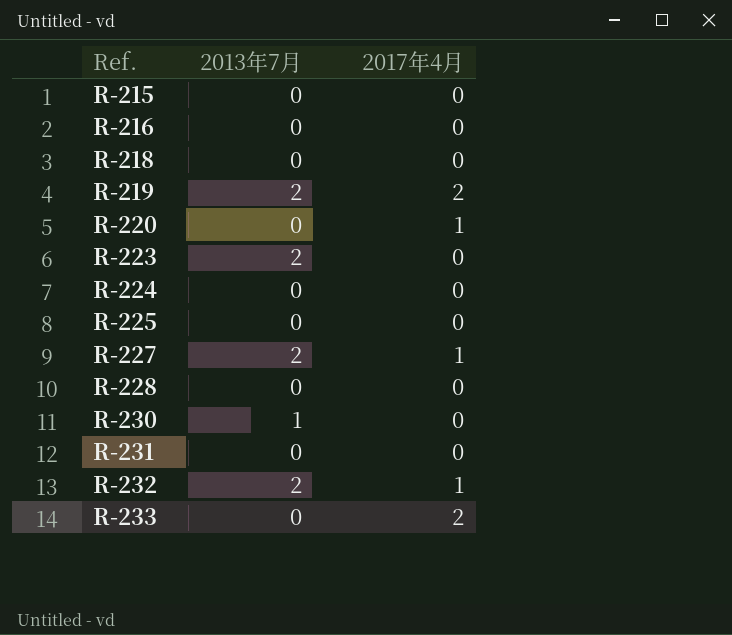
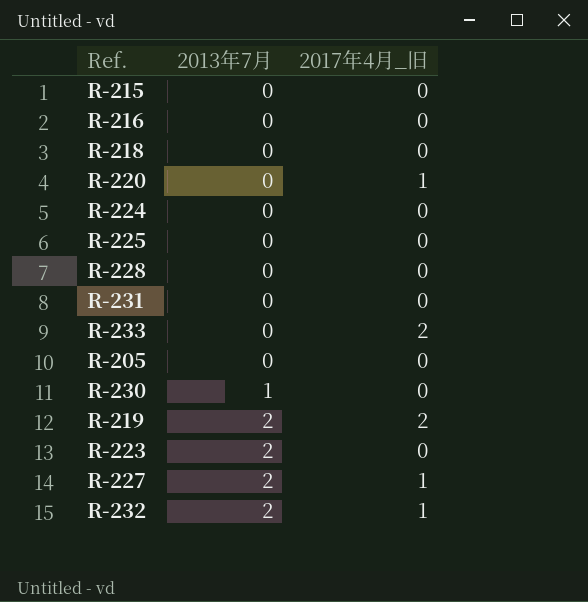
row order: Ref. ascending -> 2013年7月 ascending
column name: 2017年4月 -> 2017年4月_旧
row R-205: none -> 0 | 0

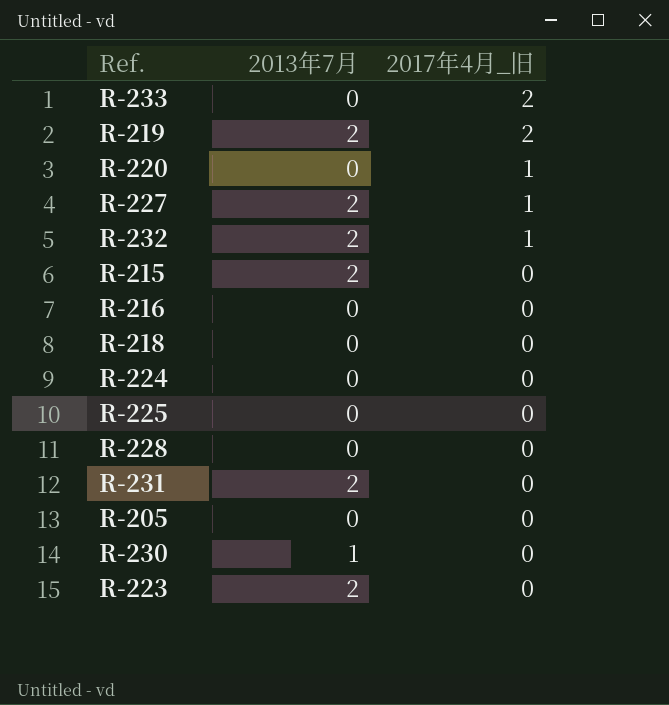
row order: 2013年7月 ascending -> 2017年4月_旧 descending
R-215 | 2013年7月: 0 -> 2
R-231 | 2013年7月: 0 -> 2

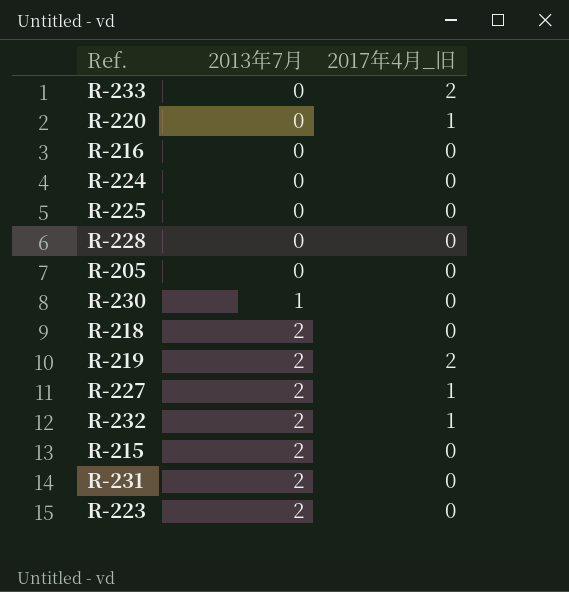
row order: 2017年4月_旧 descending -> 2013年7月 ascending
R-218 | 2013年7月: 0 -> 2

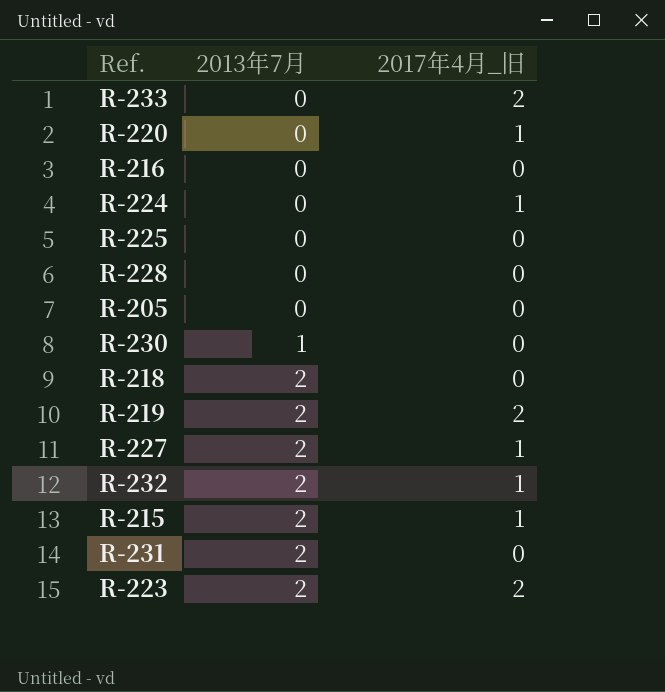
R-224 | 2017年4月_旧: 0 -> 1
R-215 | 2017年4月_旧: 0 -> 1
R-223 | 2017年4月_旧: 0 -> 2

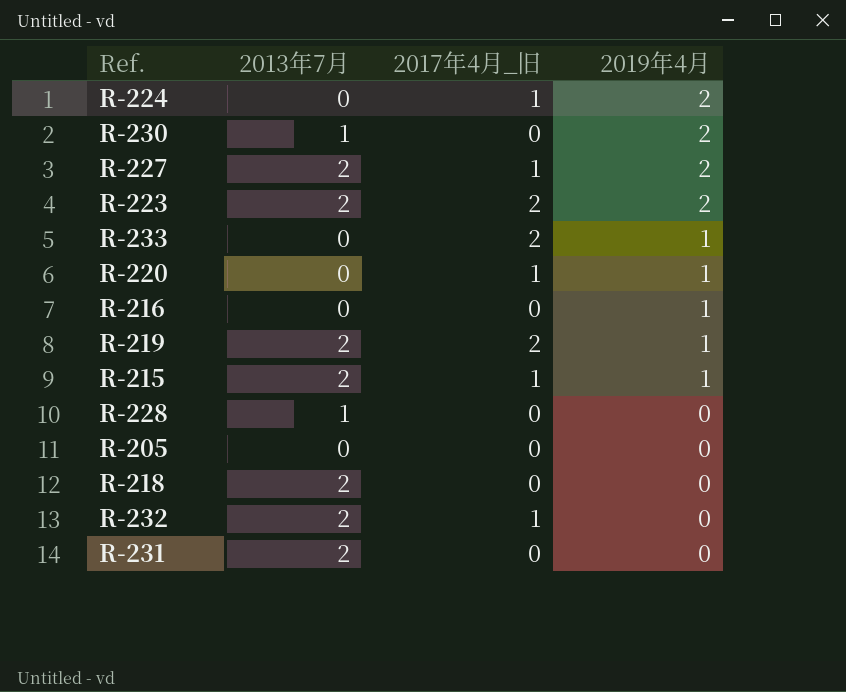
row order: 2013年7月 ascending -> 2019年4月 descending
column 2019年4月 | position: none -> 4
row R-225: 0 | 0 -> none
R-228 | 2013年7月: 0 -> 1

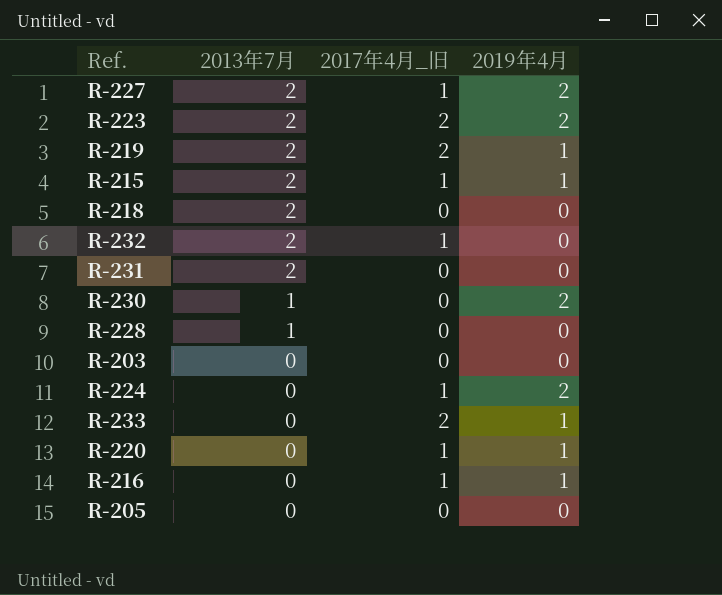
row order: 2019年4月 descending -> 2013年7月 descending
row R-203: none -> 0 | 0 | 0
R-216 | 2017年4月_旧: 0 -> 1

